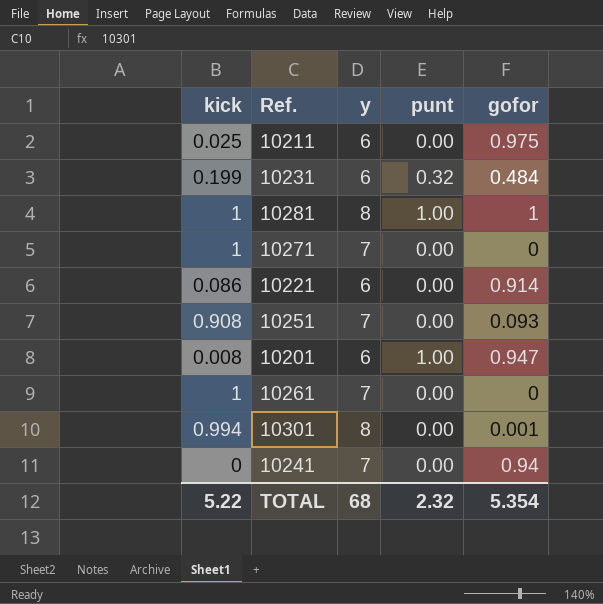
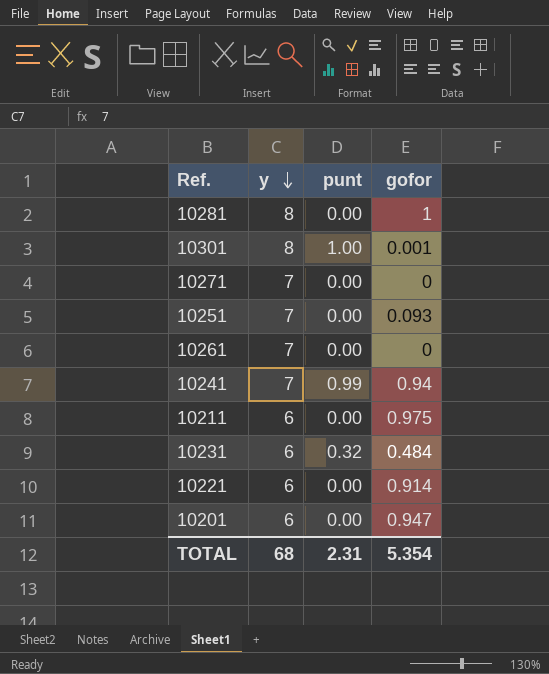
row order: none -> y descending
column kick | position: 1 -> none
10281 | punt: 1.00 -> 0.00
10301 | punt: 0.00 -> 1.00
10241 | punt: 0.00 -> 0.99
10201 | punt: 1.00 -> 0.00
TOTAL | punt: 2.32 -> 2.31

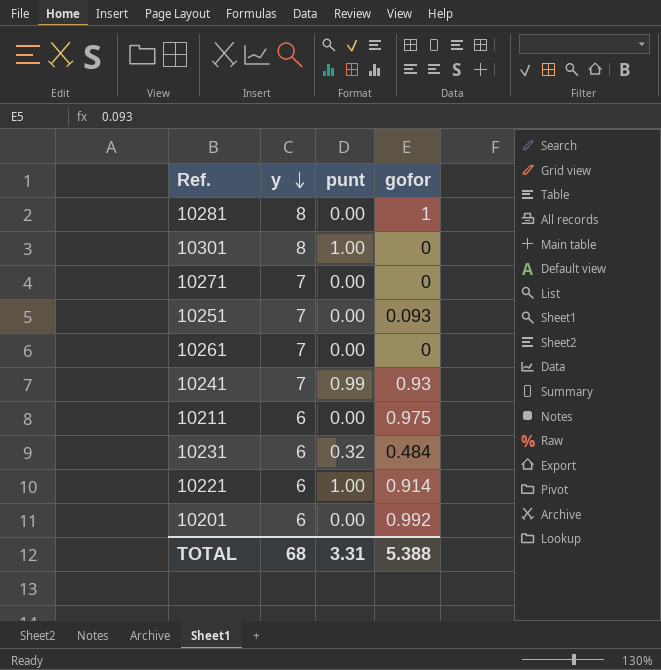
10301 | gofor: 0.001 -> 0
10241 | gofor: 0.94 -> 0.93
10221 | punt: 0.00 -> 1.00
10201 | gofor: 0.947 -> 0.992
TOTAL | punt: 2.31 -> 3.31
TOTAL | gofor: 5.354 -> 5.388

